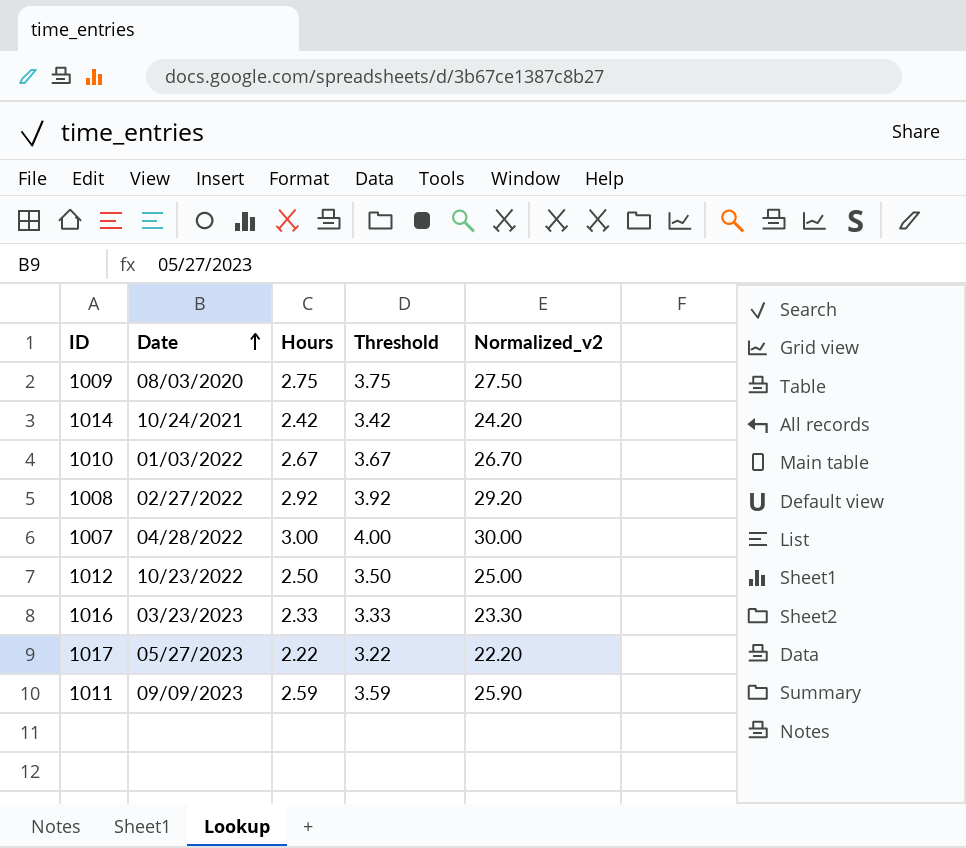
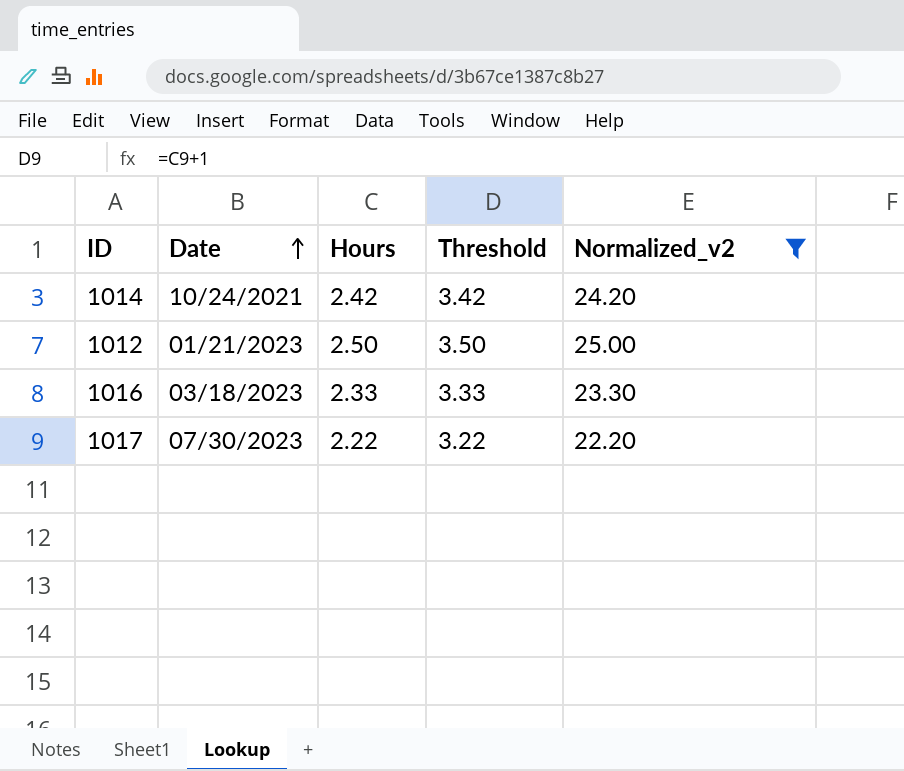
filter: none -> Normalized_v2 <= 25.00
1012 | Date: 10/23/2022 -> 01/21/2023
1016 | Date: 03/23/2023 -> 03/18/2023
1017 | Date: 05/27/2023 -> 07/30/2023

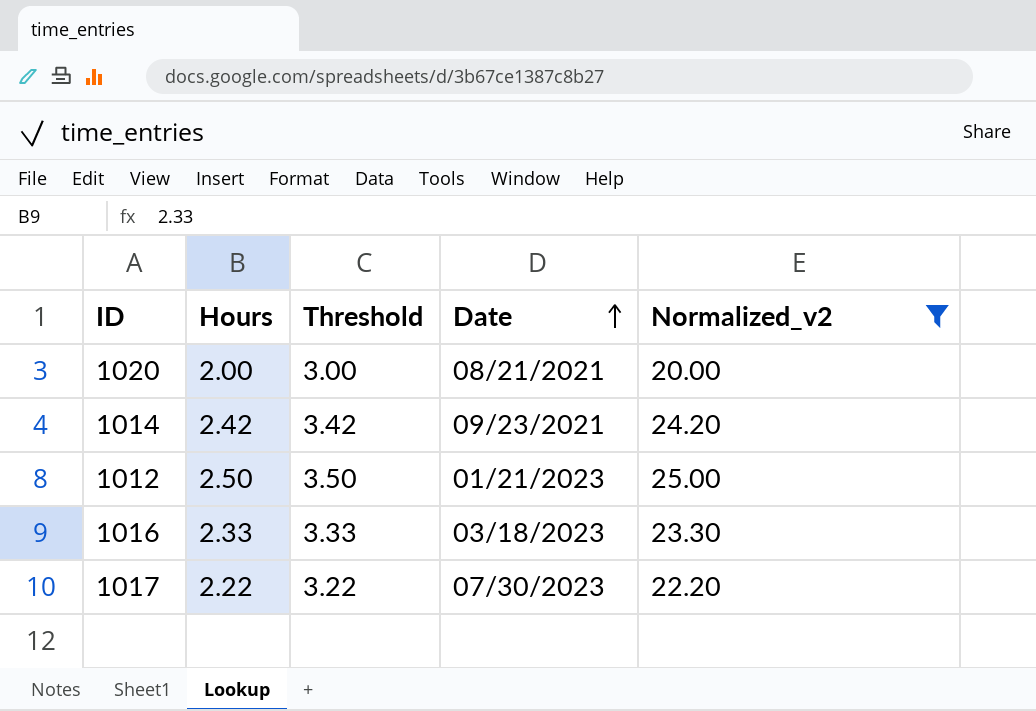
column Date | position: 2 -> 4
row 1020: none -> 2.00 | 3.00 | 08/21/2021 | 20.00
1014 | Date: 10/24/2021 -> 09/23/2021

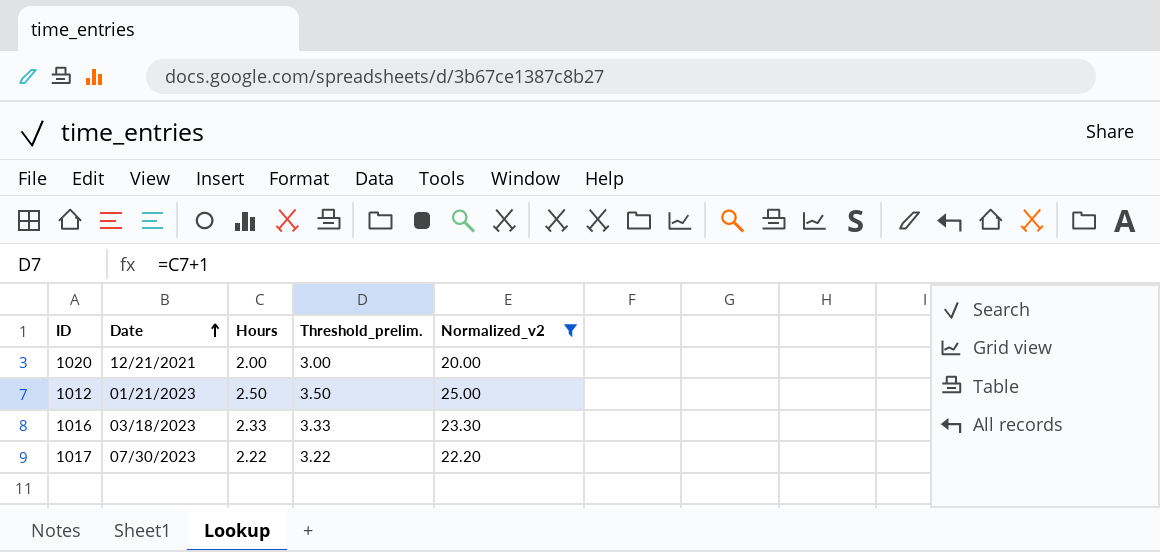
column Date | position: 4 -> 2
column name: Threshold -> Threshold_prelim.
row 1014: 2.42 | 3.42 | 09/23/2021 | 24.20 -> none
1020 | Date: 08/21/2021 -> 12/21/2021

